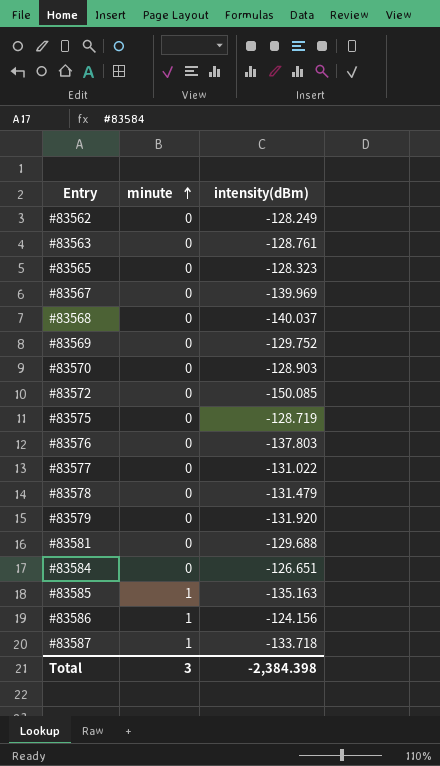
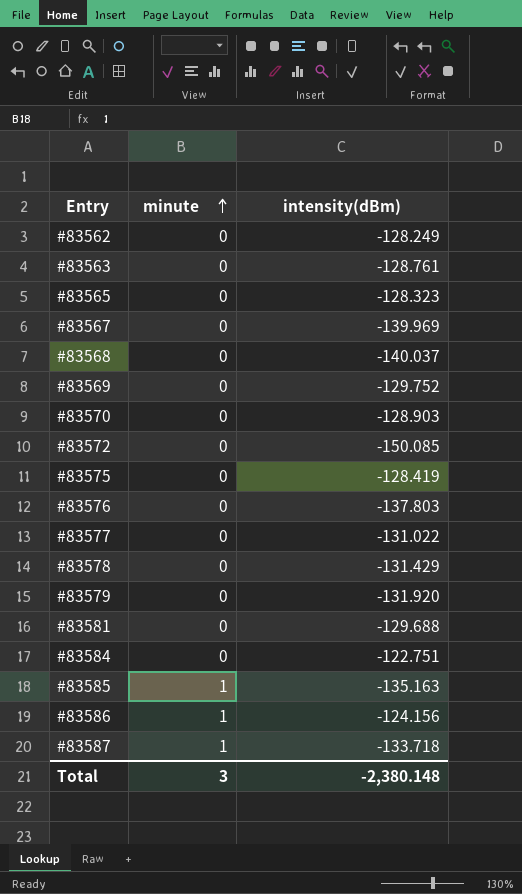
#83575 | intensity(dBm): -128.719 -> -128.419
#83578 | intensity(dBm): -131.479 -> -131.429
#83584 | intensity(dBm): -126.651 -> -122.751
Total | intensity(dBm): -2,384.398 -> -2,380.148

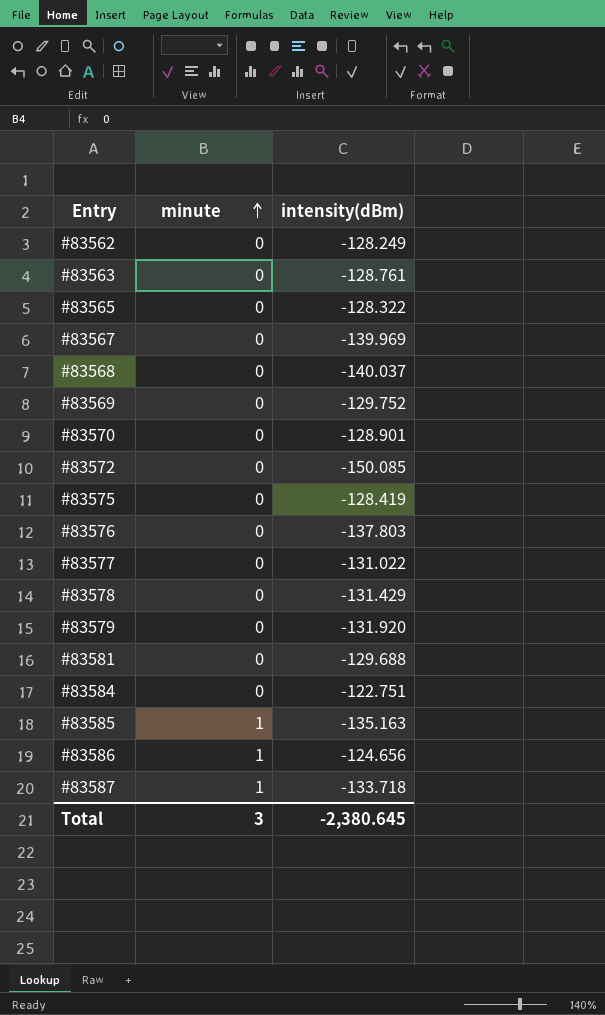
#83565 | intensity(dBm): -128.323 -> -128.322
#83570 | intensity(dBm): -128.903 -> -128.901
#83586 | intensity(dBm): -124.156 -> -124.656
Total | intensity(dBm): -2,380.148 -> -2,380.645

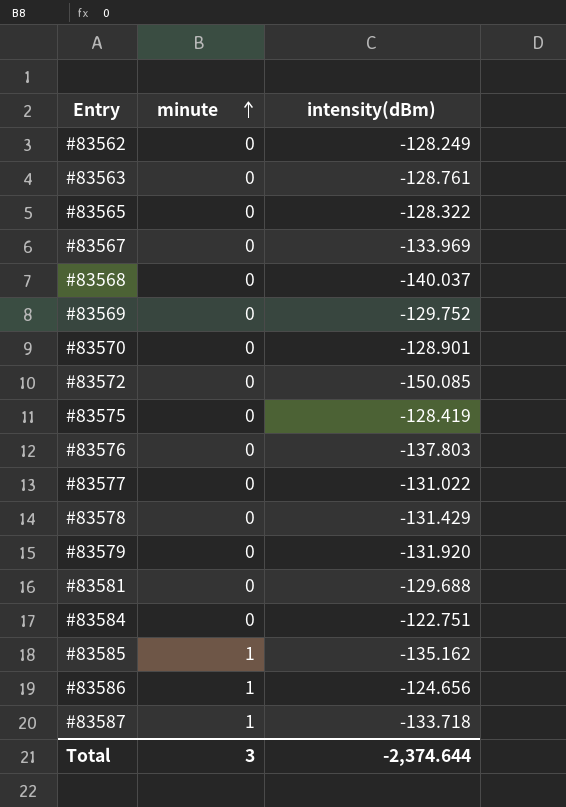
#83567 | intensity(dBm): -139.969 -> -133.969
#83585 | intensity(dBm): -135.163 -> -135.162
Total | intensity(dBm): -2,380.645 -> -2,374.644

